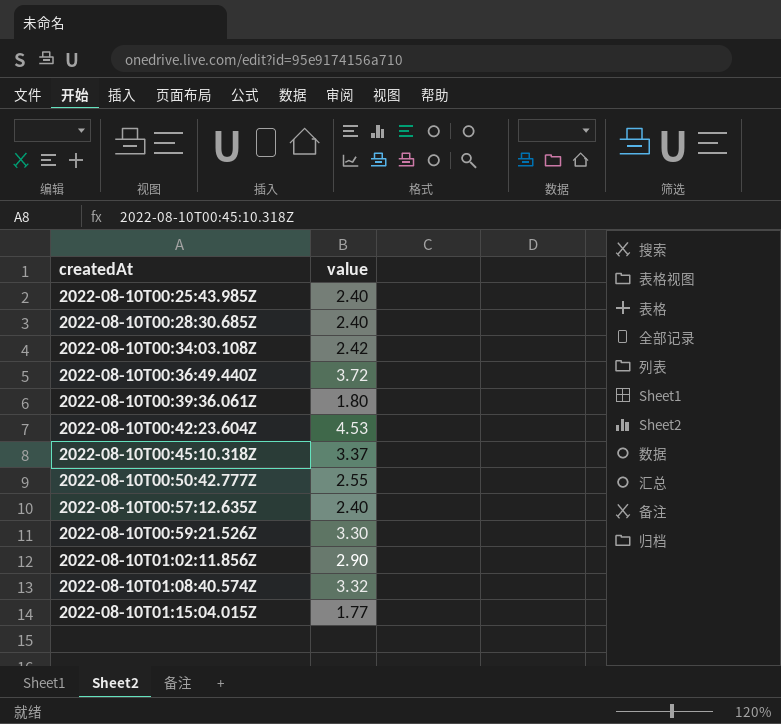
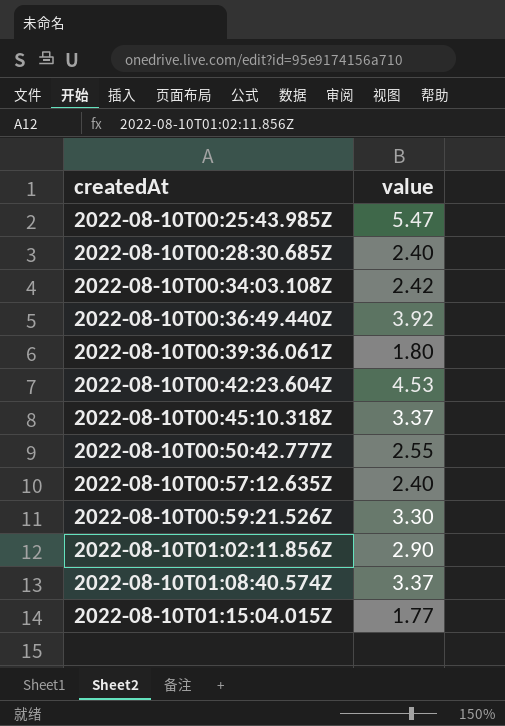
2022-08-10T00:25:43.985Z | value: 2.40 -> 5.47
2022-08-10T00:36:49.440Z | value: 3.72 -> 3.92
2022-08-10T01:08:40.574Z | value: 3.32 -> 3.37

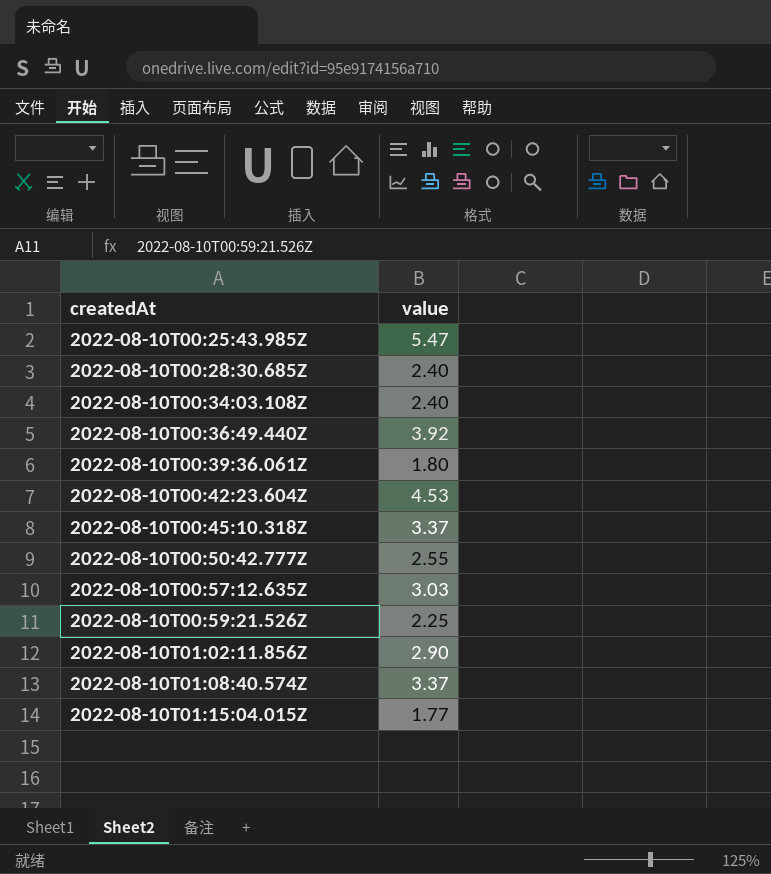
2022-08-10T00:34:03.108Z | value: 2.42 -> 2.40
2022-08-10T00:57:12.635Z | value: 2.40 -> 3.03
2022-08-10T00:59:21.526Z | value: 3.30 -> 2.25

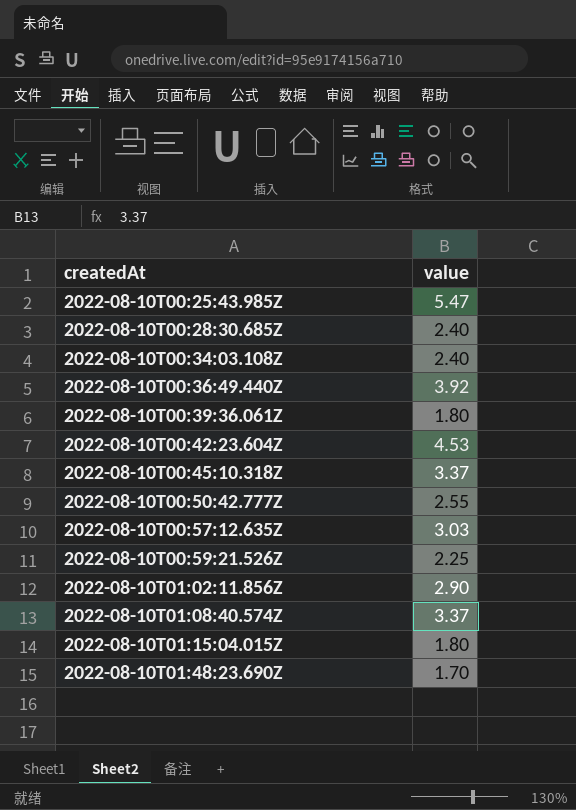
2022-08-10T01:15:04.015Z | value: 1.77 -> 1.80
row 2022-08-10T01:48:23.690Z: none -> 1.70

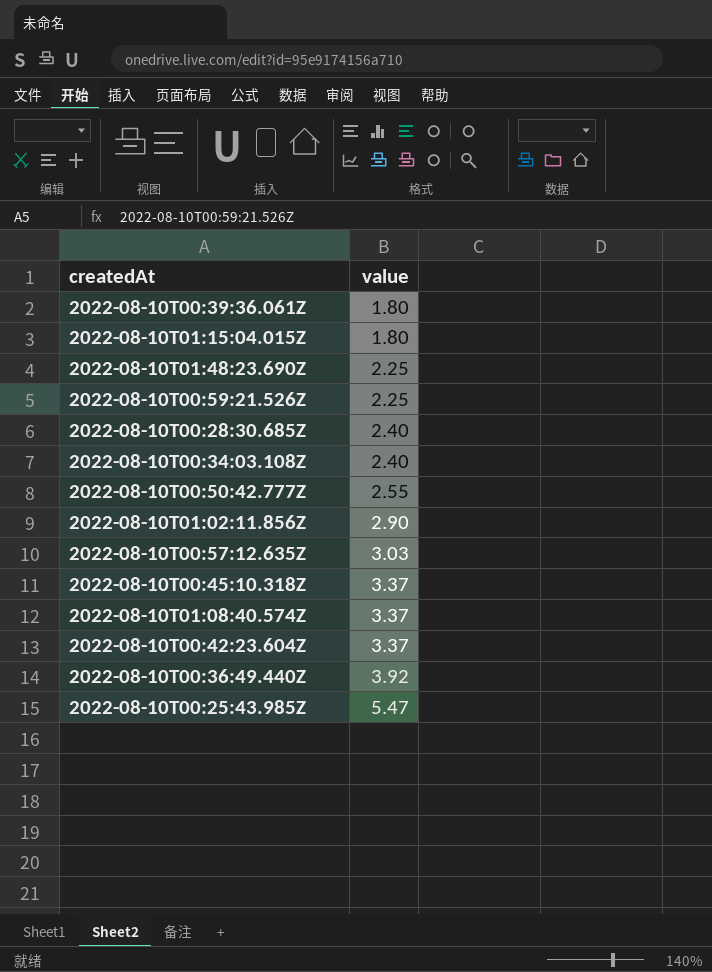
row order: createdAt ascending -> value ascending
2022-08-10T01:48:23.690Z | value: 1.70 -> 2.25
2022-08-10T00:42:23.604Z | value: 4.53 -> 3.37

